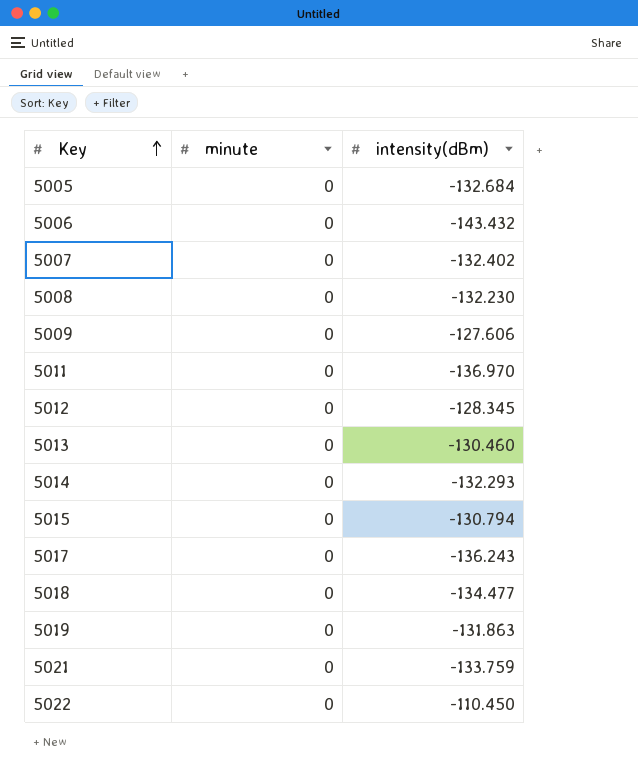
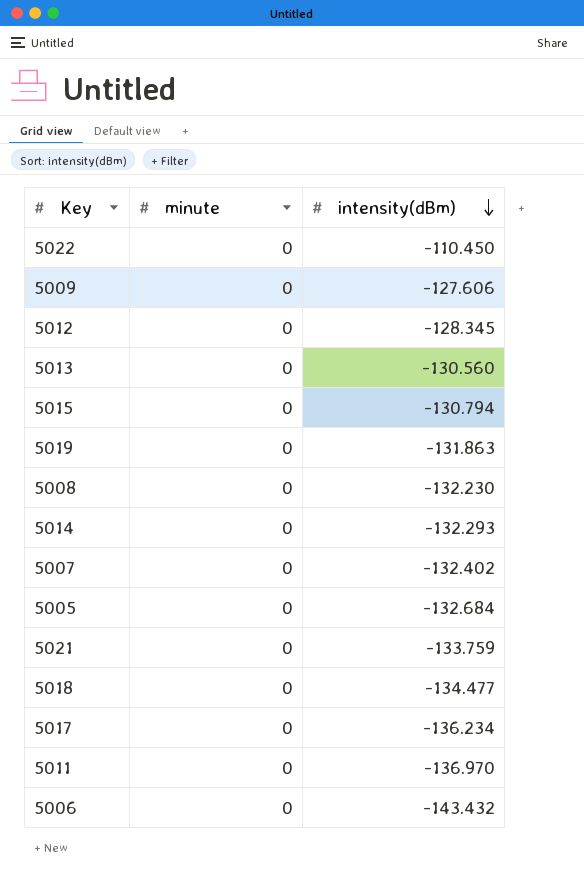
row order: Key ascending -> intensity(dBm) descending
5013 | intensity(dBm): -130.460 -> -130.560
5017 | intensity(dBm): -136.243 -> -136.234

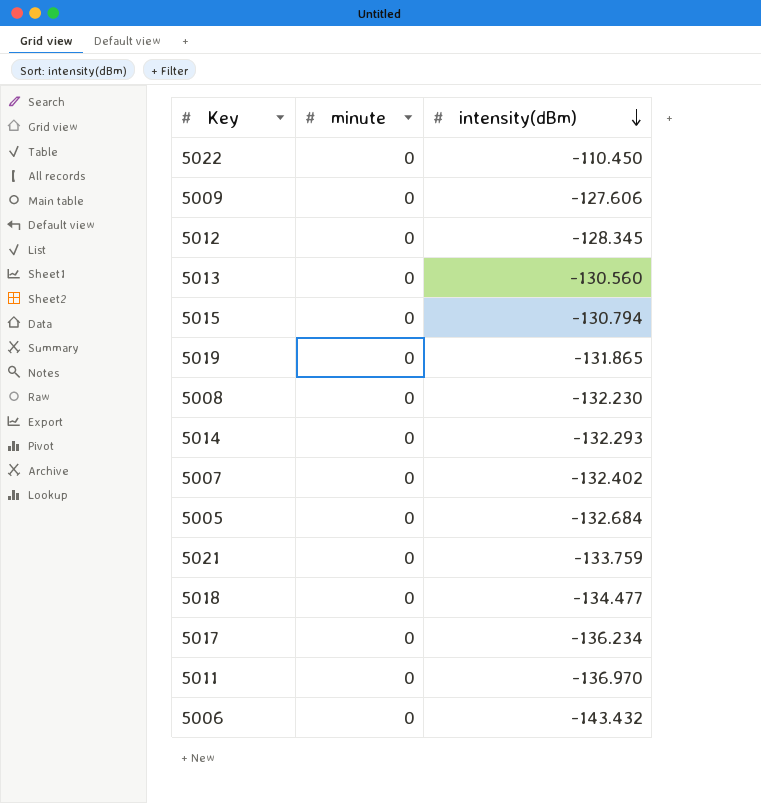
5019 | intensity(dBm): -131.863 -> -131.865

